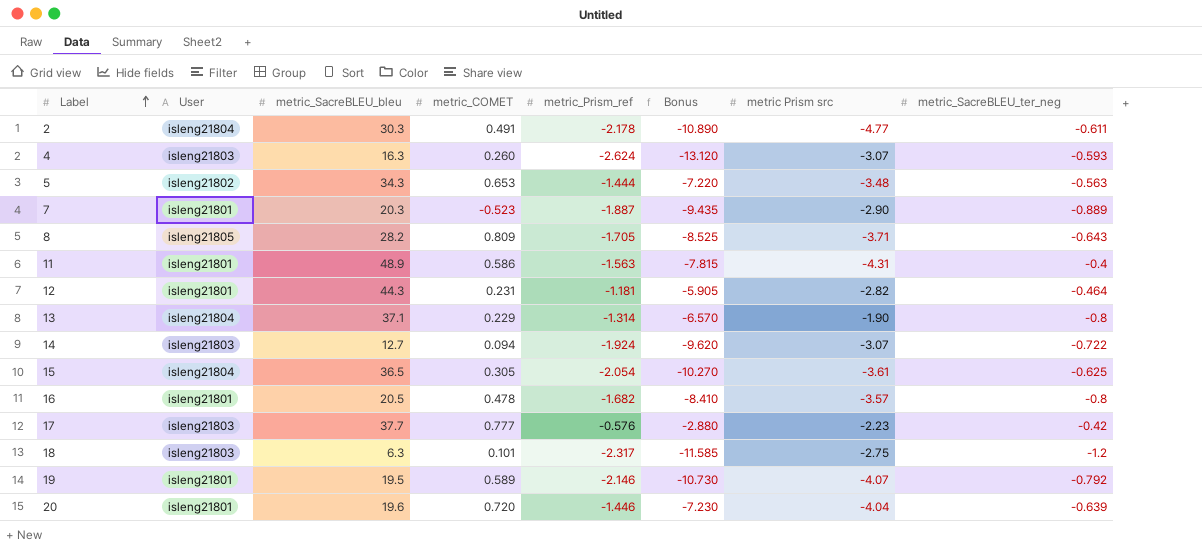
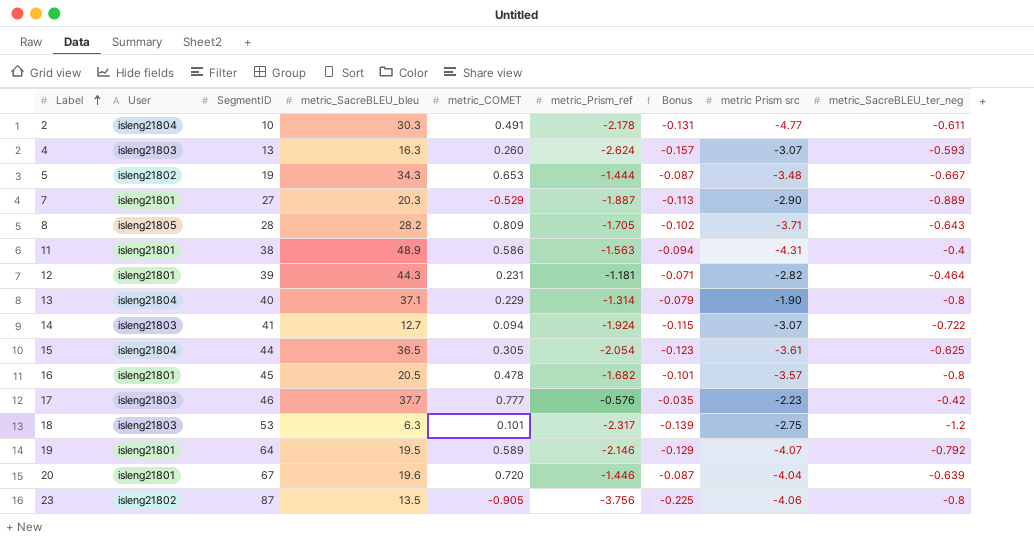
column SegmentID | position: none -> 3
column Bonus | formula: [metric_Prism_ref] * 5 -> [metric_Prism_ref] * 0.06
5 | metric_SacreBLEU_ter_neg: -0.563 -> -0.667
7 | metric_COMET: -0.523 -> -0.529
row 23: none -> isleng21802 | 87 | 13.5 | -0.905 | -3.756 | -0.225 | -4.06 | -0.8

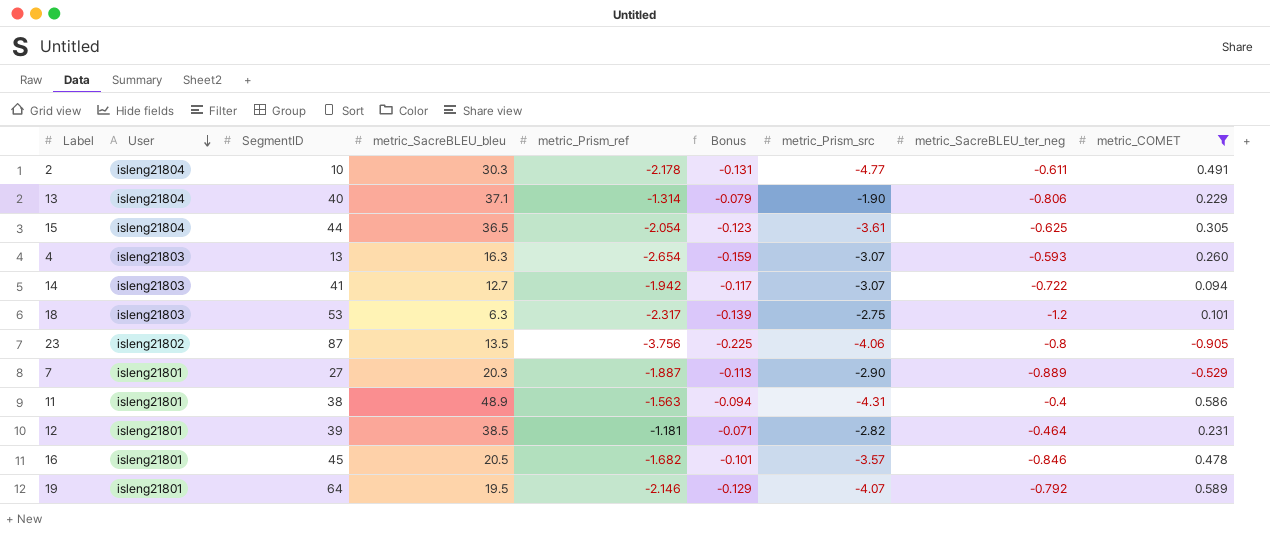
filter: none -> metric_COMET <= 0.589
row order: Label ascending -> User descending
column name: metric Prism src -> metric_Prism_src
column metric_COMET | position: 5 -> 9
13 | metric_SacreBLEU_ter_neg: -0.8 -> -0.806
4 | metric_Prism_ref: -2.624 -> -2.654
4 | Bonus: -0.157 -> -0.159
14 | metric_Prism_ref: -1.924 -> -1.942
14 | Bonus: -0.115 -> -0.117
12 | metric_SacreBLEU_bleu: 44.3 -> 38.5
16 | metric_SacreBLEU_ter_neg: -0.8 -> -0.846

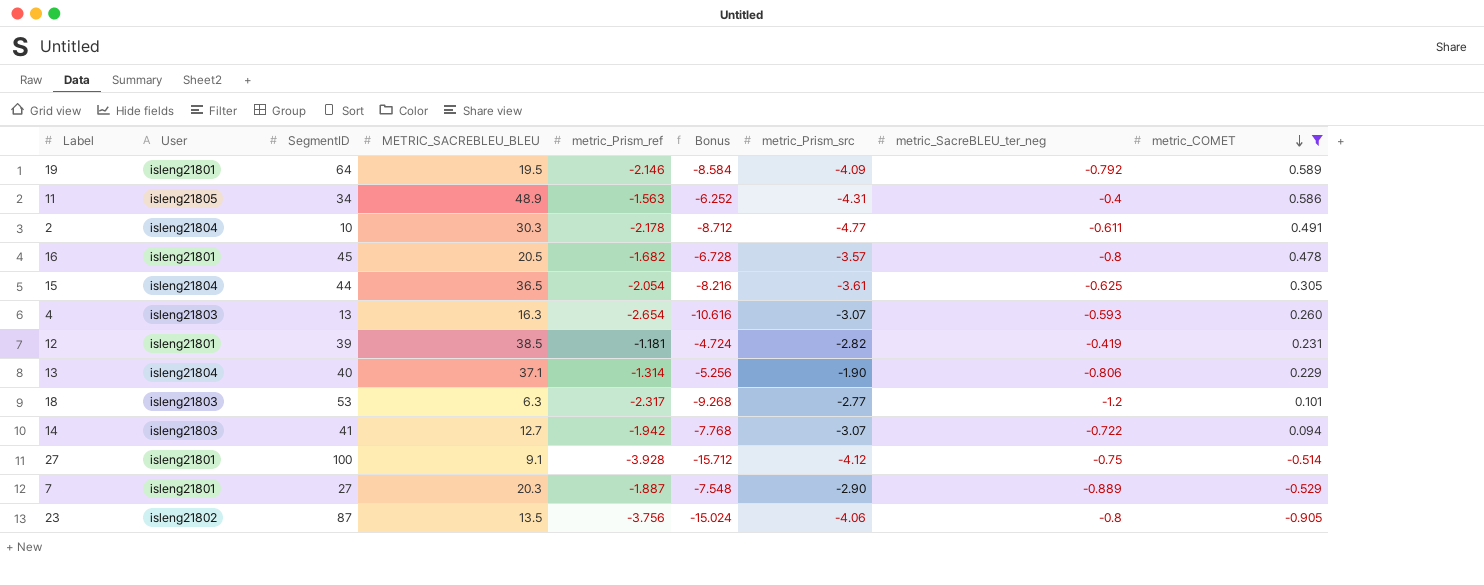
row order: User descending -> metric_COMET descending
column name: metric_SacreBLEU_bleu -> METRIC_SACREBLEU_BLEU
column Bonus | formula: [metric_Prism_ref] * 0.06 -> [metric_Prism_ref] * 4
19 | metric_Prism_src: -4.07 -> -4.09
11 | User: isleng21801 -> isleng21805
11 | SegmentID: 38 -> 34
16 | metric_SacreBLEU_ter_neg: -0.846 -> -0.8
12 | metric_SacreBLEU_ter_neg: -0.464 -> -0.419
18 | metric_Prism_src: -2.75 -> -2.77
row 27: none -> isleng21801 | 100 | 9.1 | -3.928 | -15.712 | -4.12 | -0.75 | -0.514

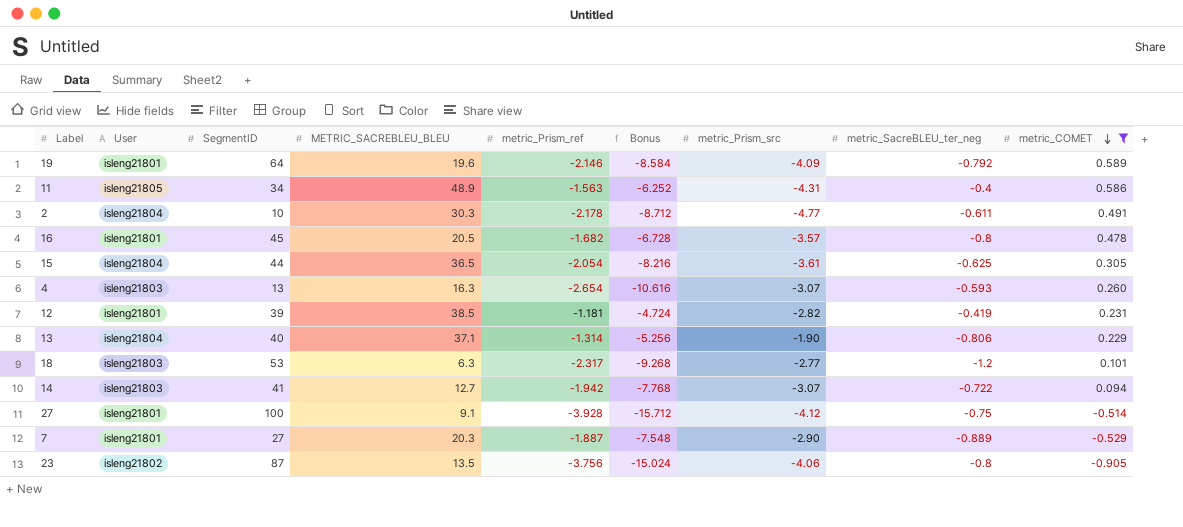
19 | METRIC_SACREBLEU_BLEU: 19.5 -> 19.6

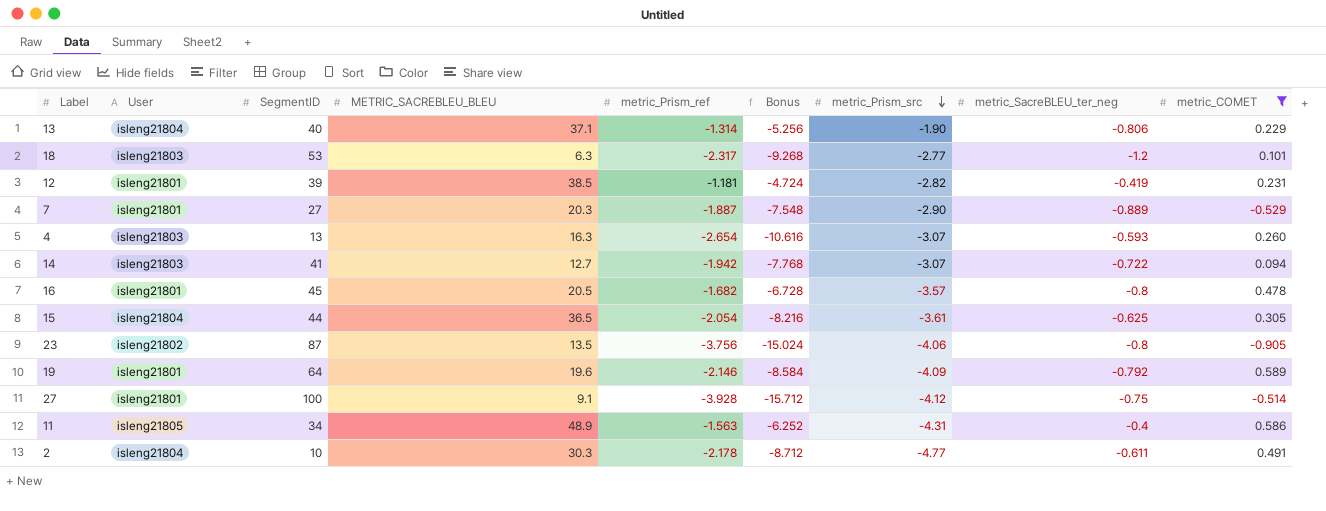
row order: metric_COMET descending -> metric_Prism_src descending

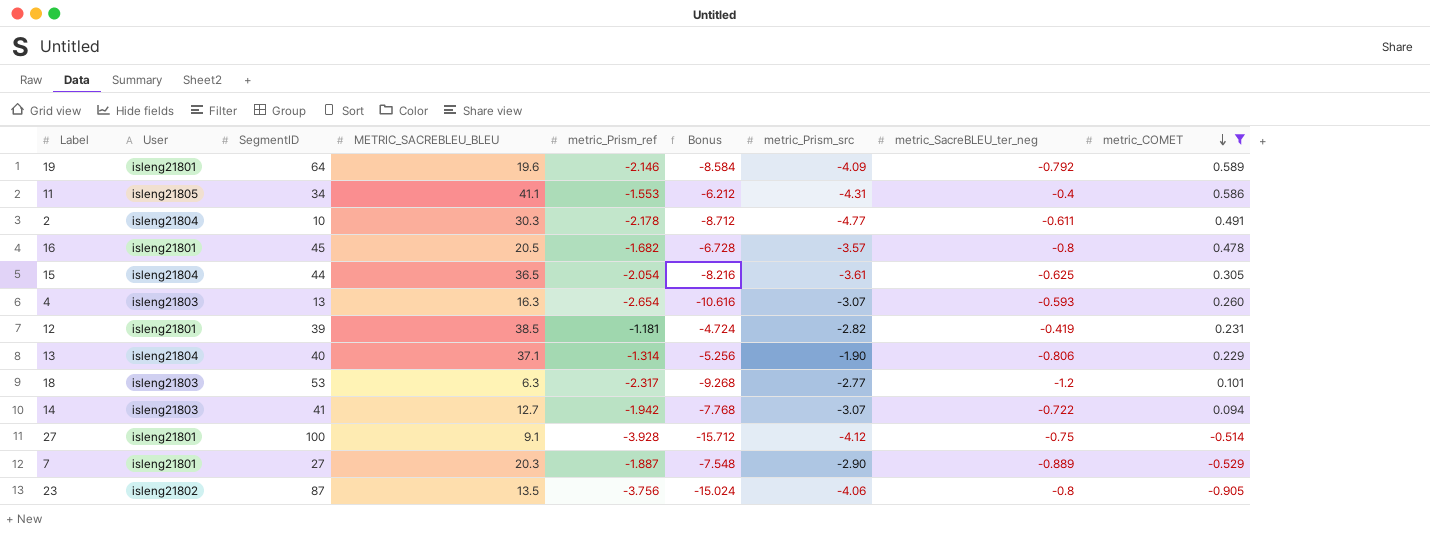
row order: metric_Prism_src descending -> metric_COMET descending
11 | METRIC_SACREBLEU_BLEU: 48.9 -> 41.1
11 | metric_Prism_ref: -1.563 -> -1.553
11 | Bonus: -6.252 -> -6.212

